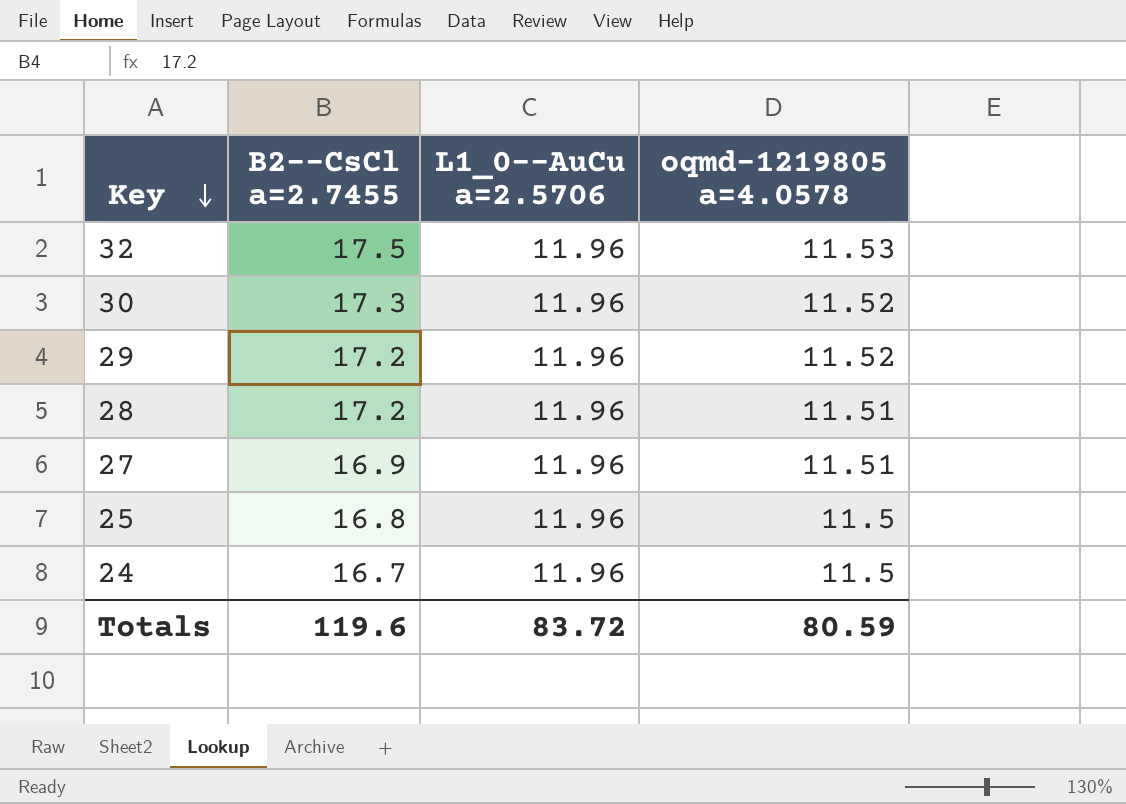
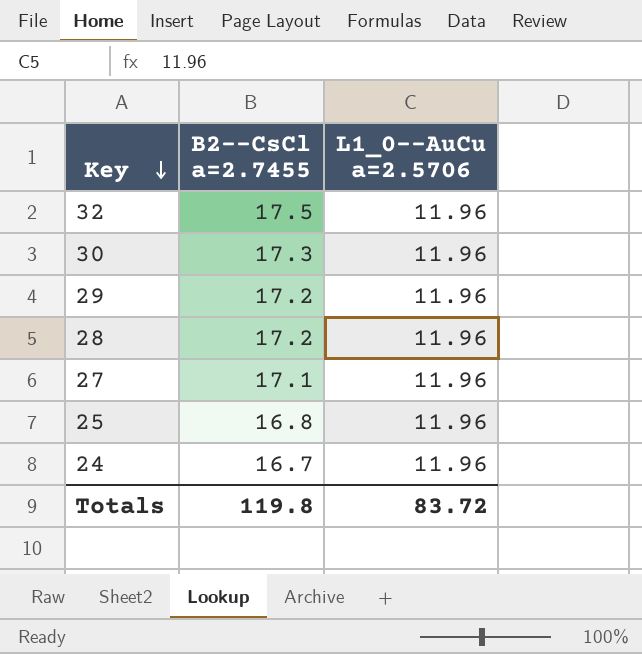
column oqmd-1219805 a=4.0578 | position: 4 -> none
27 | B2--CsCl a=2.7455: 16.9 -> 17.1
Totals | B2--CsCl a=2.7455: 119.6 -> 119.8

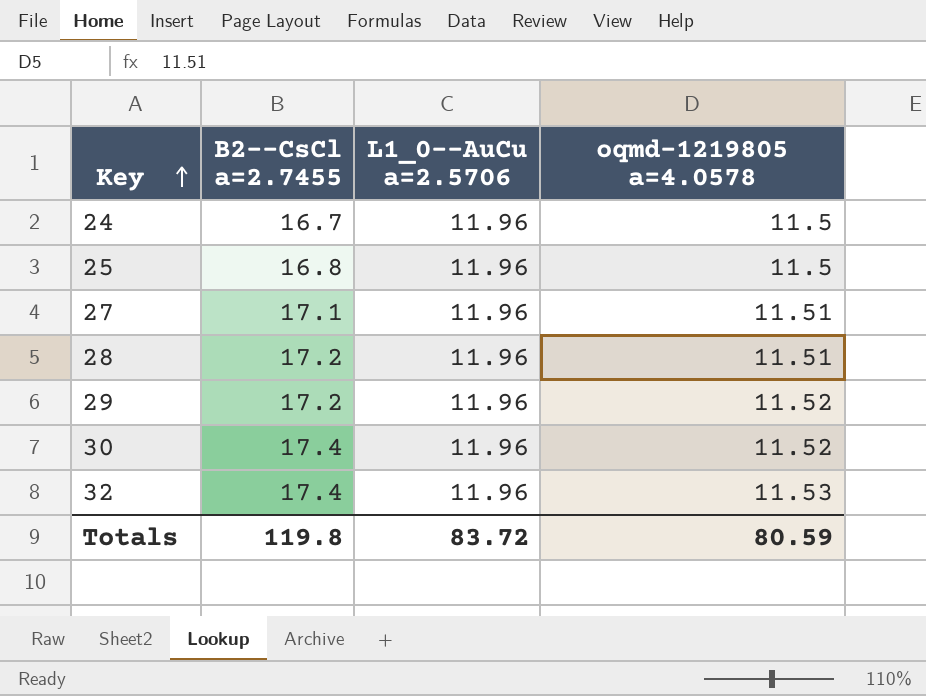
row order: Key descending -> Key ascending
column oqmd-1219805 a=4.0578 | position: none -> 4
30 | B2--CsCl a=2.7455: 17.3 -> 17.4
32 | B2--CsCl a=2.7455: 17.5 -> 17.4

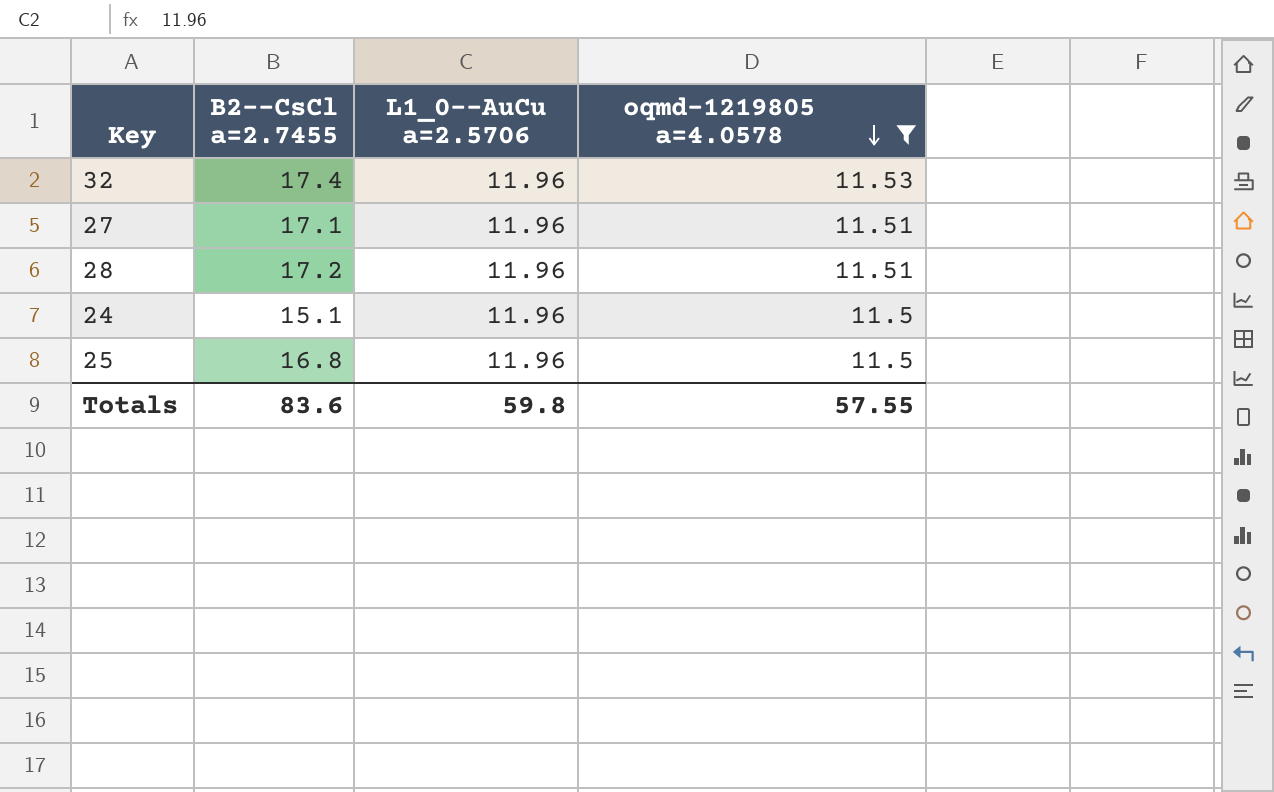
filter: none -> oqmd-1219805 a=4.0578 != 11.52
row order: Key ascending -> oqmd-1219805 a=4.0578 descending
24 | B2--CsCl a=2.7455: 16.7 -> 15.1
Totals | B2--CsCl a=2.7455: 119.8 -> 83.6
Totals | L1_0--AuCu a=2.5706: 83.72 -> 59.8
Totals | oqmd-1219805 a=4.0578: 80.59 -> 57.55

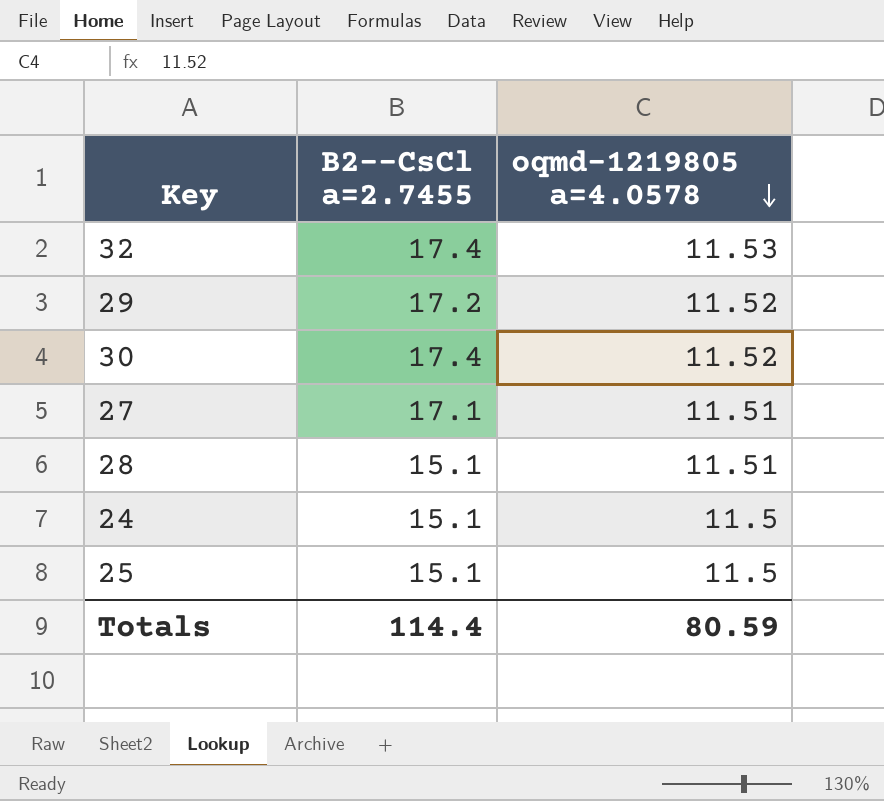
filter: oqmd-1219805 a=4.0578 != 11.52 -> none
column L1_0--AuCu a=2.5706 | position: 3 -> none
28 | B2--CsCl a=2.7455: 17.2 -> 15.1
25 | B2--CsCl a=2.7455: 16.8 -> 15.1
Totals | B2--CsCl a=2.7455: 83.6 -> 114.4
Totals | oqmd-1219805 a=4.0578: 57.55 -> 80.59

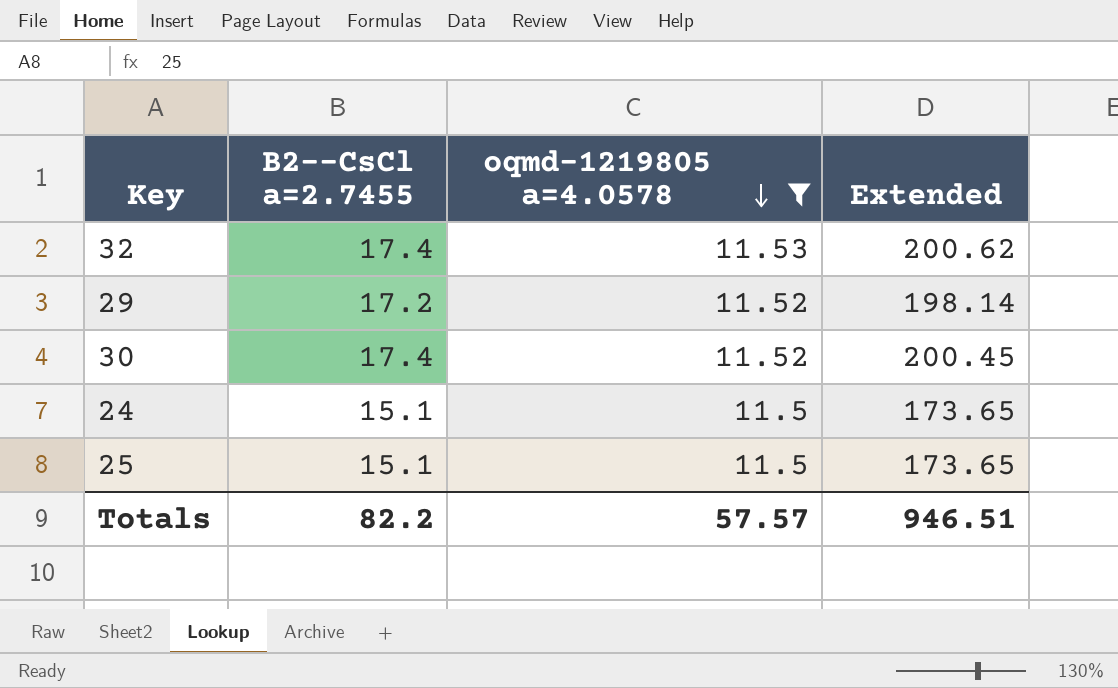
filter: none -> oqmd-1219805 a=4.0578 != 11.51
column Extended | formula: none -> [B2--CsCl a=2.7455] * [oqmd-1219805 a=4.0578]
Totals | B2--CsCl a=2.7455: 114.4 -> 82.2
Totals | oqmd-1219805 a=4.0578: 80.59 -> 57.57

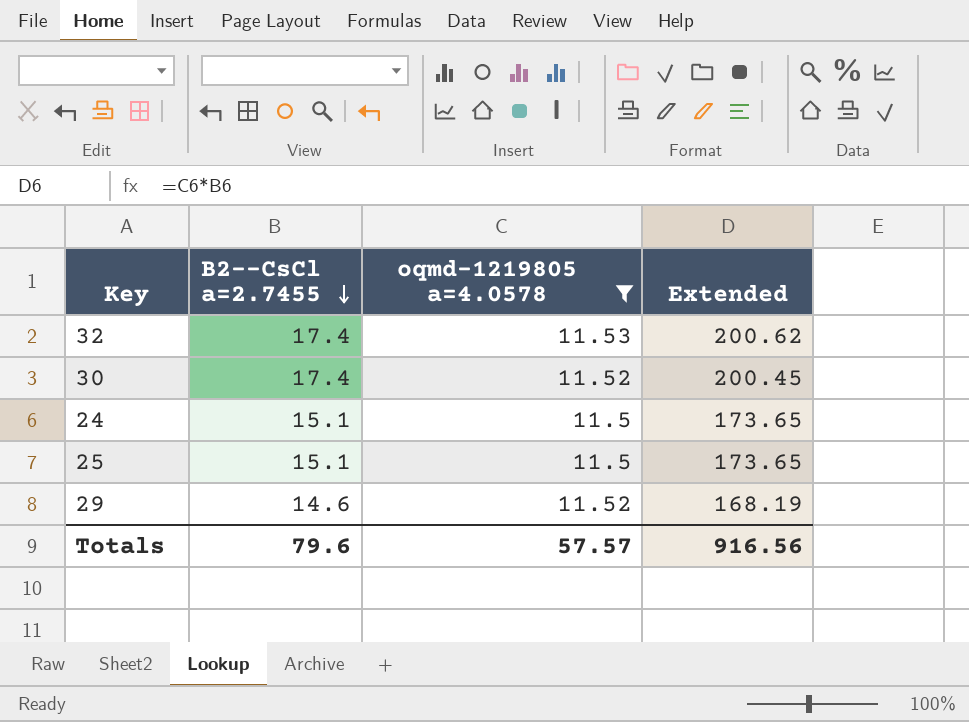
row order: oqmd-1219805 a=4.0578 descending -> B2--CsCl a=2.7455 descending
29 | B2--CsCl a=2.7455: 17.2 -> 14.6
29 | Extended: 198.14 -> 168.19
Totals | B2--CsCl a=2.7455: 82.2 -> 79.6
Totals | Extended: 946.51 -> 916.56

